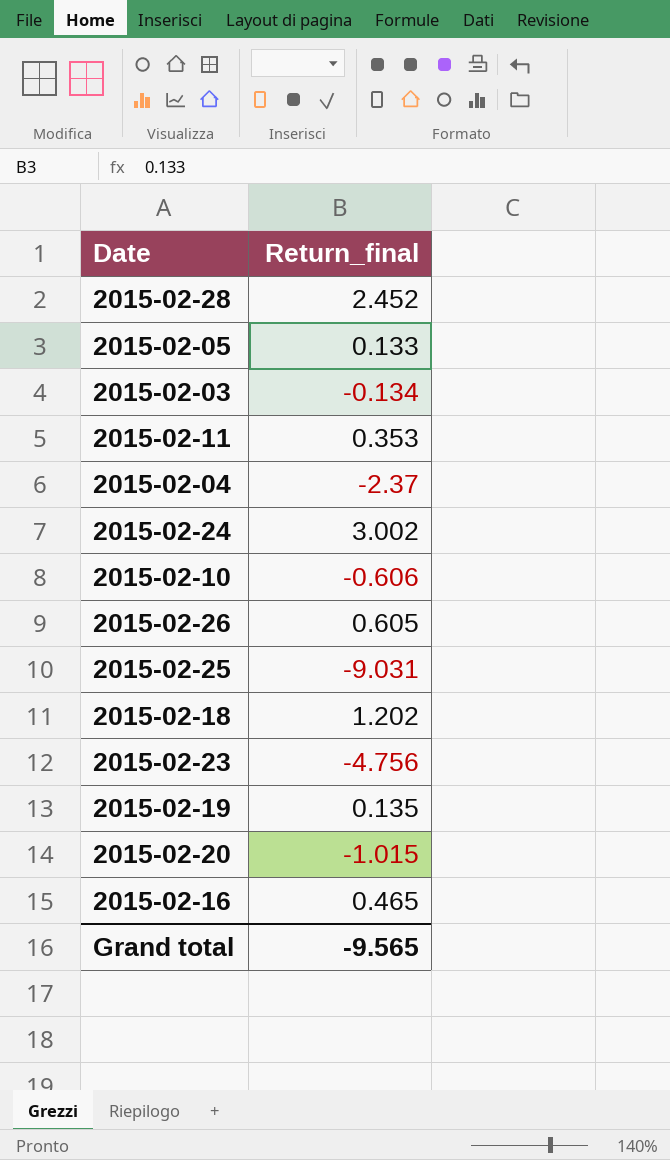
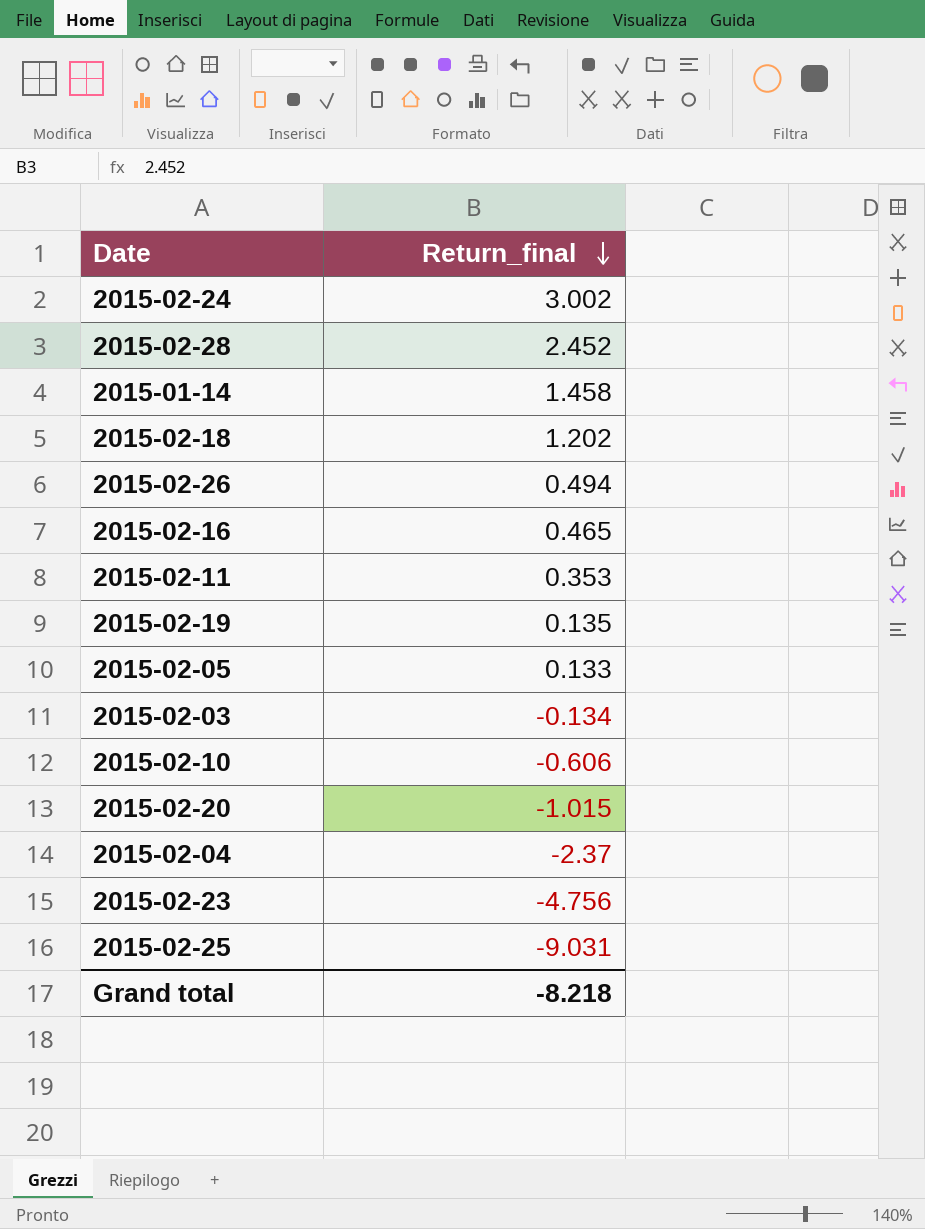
row order: none -> Return_final descending
row 2015-01-14: none -> 1.458
2015-02-26 | Return_final: 0.605 -> 0.494
Grand total | Return_final: -9.565 -> -8.218

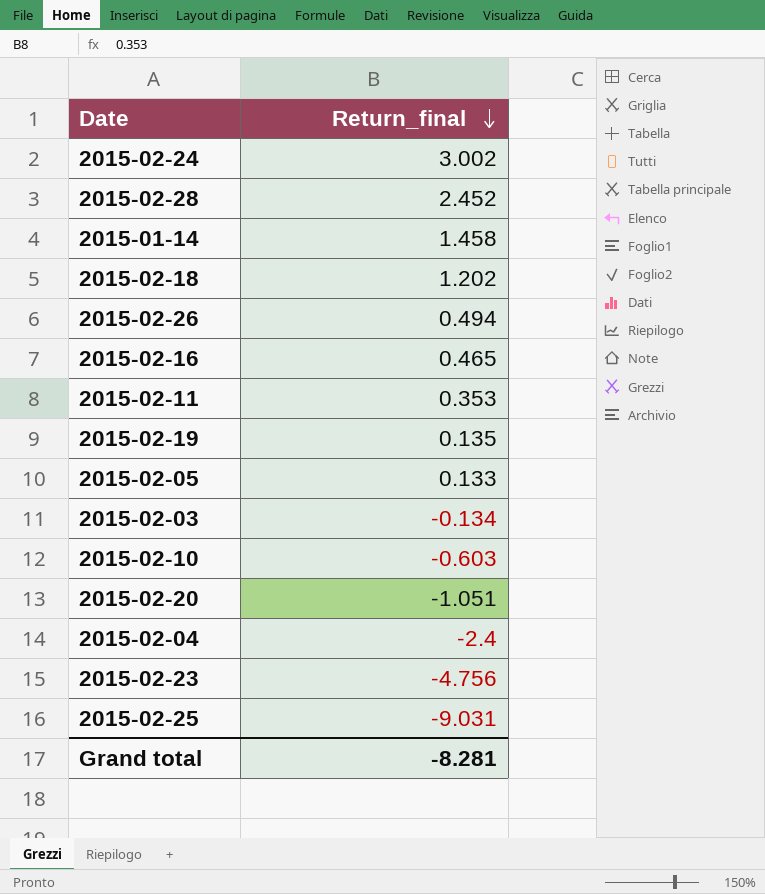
2015-02-10 | Return_final: -0.606 -> -0.603
2015-02-20 | Return_final: -1.015 -> -1.051
2015-02-04 | Return_final: -2.37 -> -2.4
Grand total | Return_final: -8.218 -> -8.281

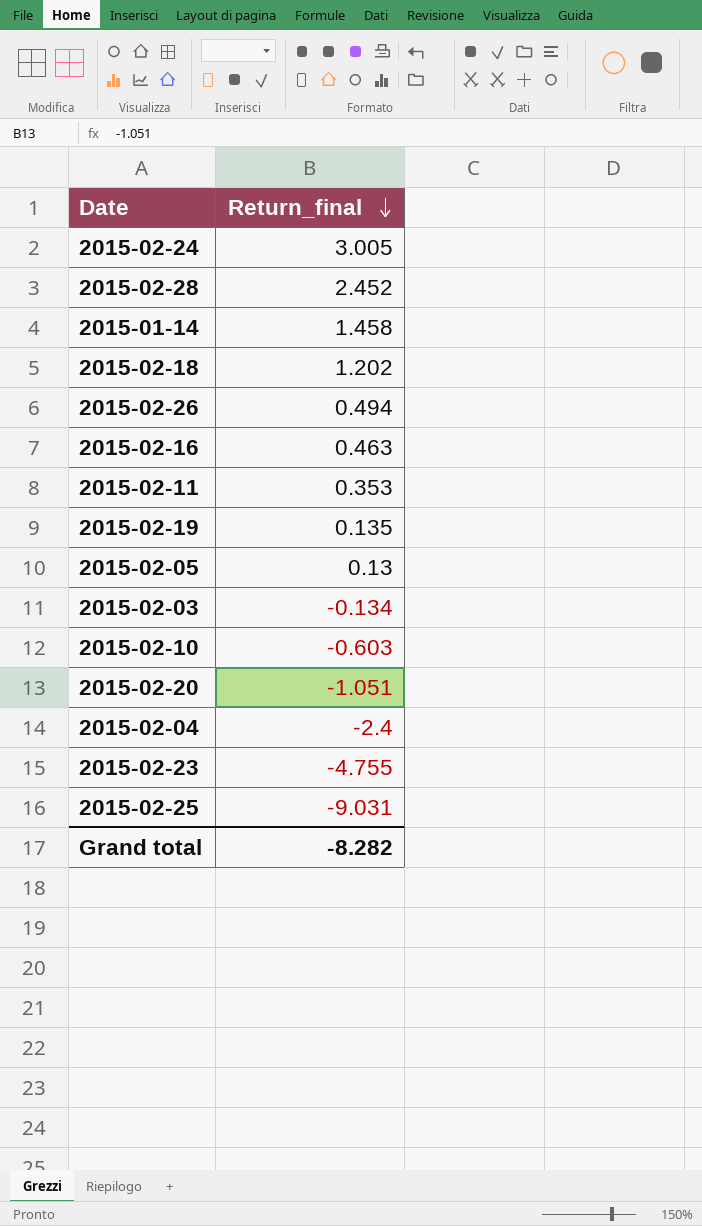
2015-02-24 | Return_final: 3.002 -> 3.005
2015-02-16 | Return_final: 0.465 -> 0.463
2015-02-05 | Return_final: 0.133 -> 0.13
2015-02-23 | Return_final: -4.756 -> -4.755
Grand total | Return_final: -8.281 -> -8.282

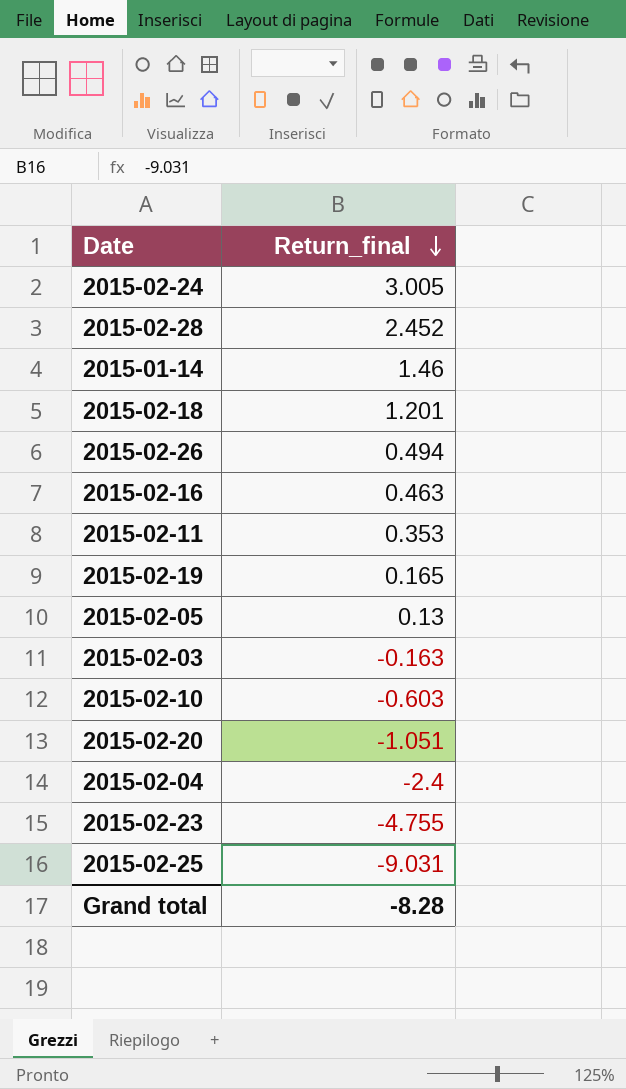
2015-01-14 | Return_final: 1.458 -> 1.46
2015-02-18 | Return_final: 1.202 -> 1.201
2015-02-19 | Return_final: 0.135 -> 0.165
2015-02-03 | Return_final: -0.134 -> -0.163
Grand total | Return_final: -8.282 -> -8.28

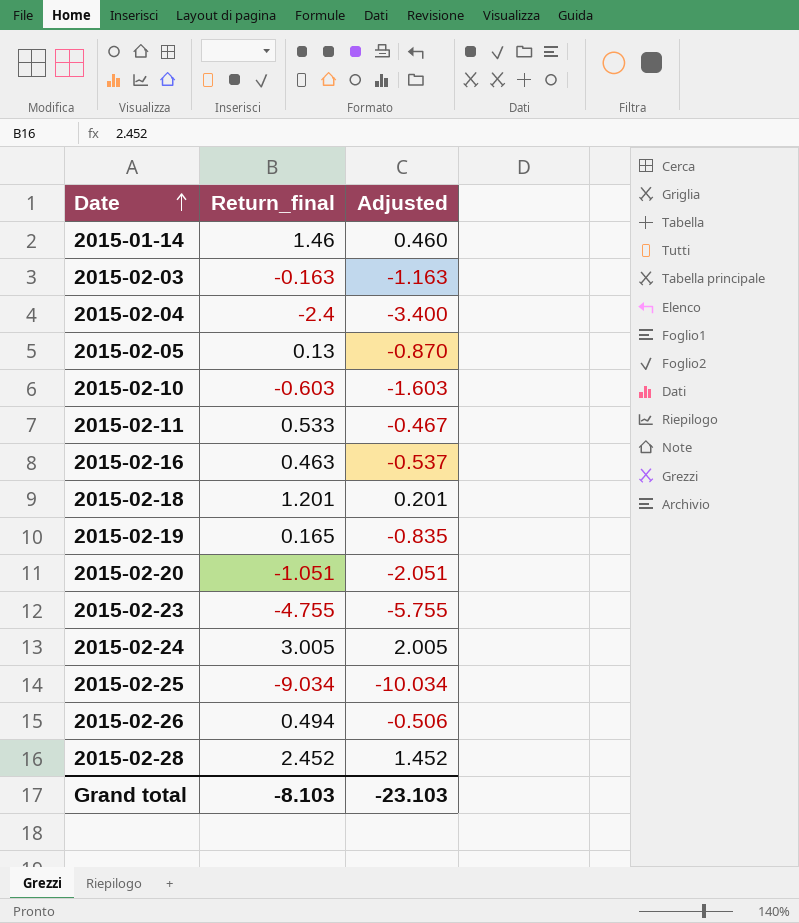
row order: Return_final descending -> Date ascending
column Adjusted | formula: none -> [Return_final] - 1
2015-02-11 | Return_final: 0.353 -> 0.533
2015-02-25 | Return_final: -9.031 -> -9.034
Grand total | Return_final: -8.28 -> -8.103

